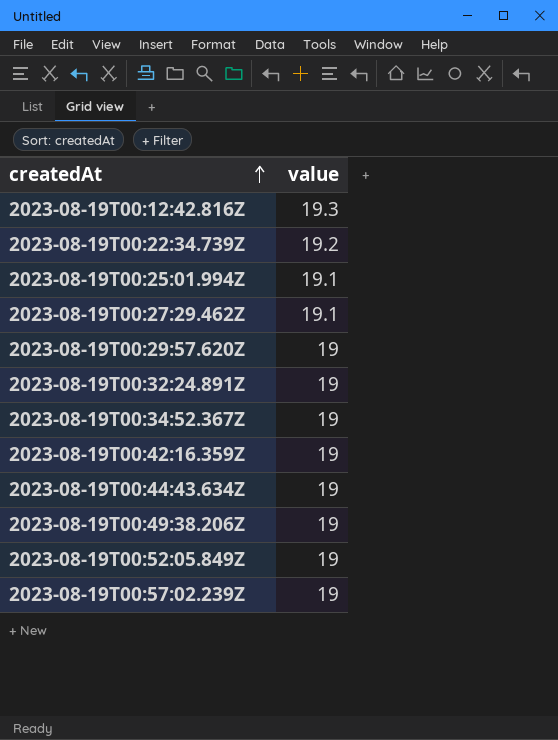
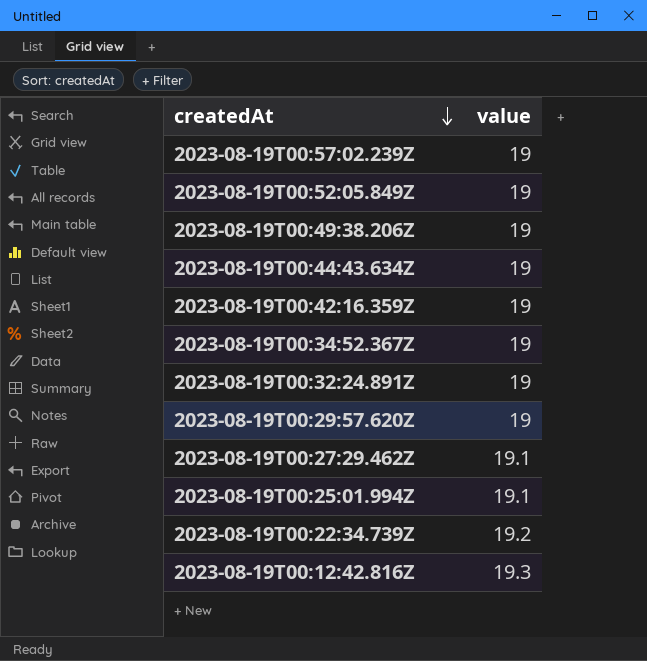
row order: createdAt ascending -> createdAt descending

